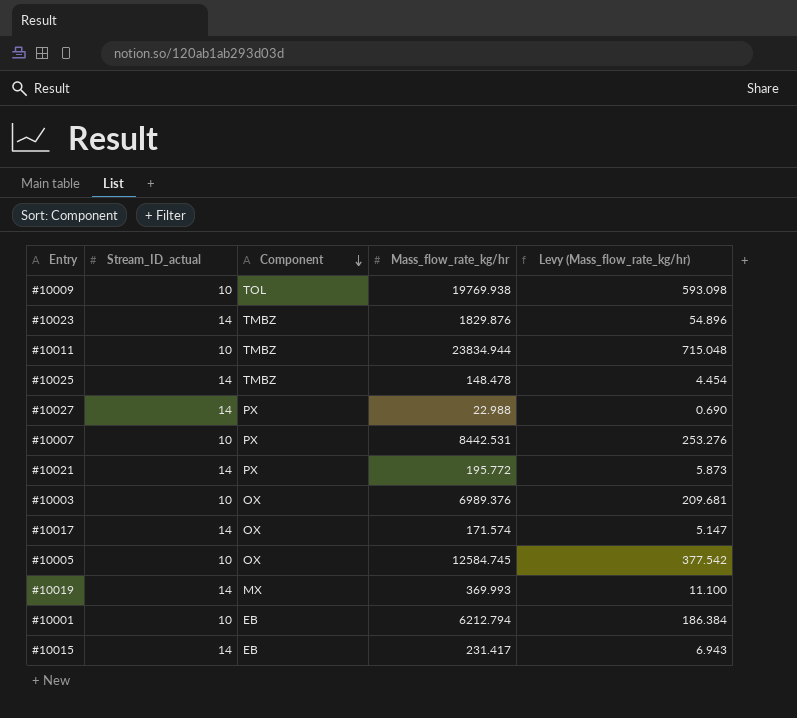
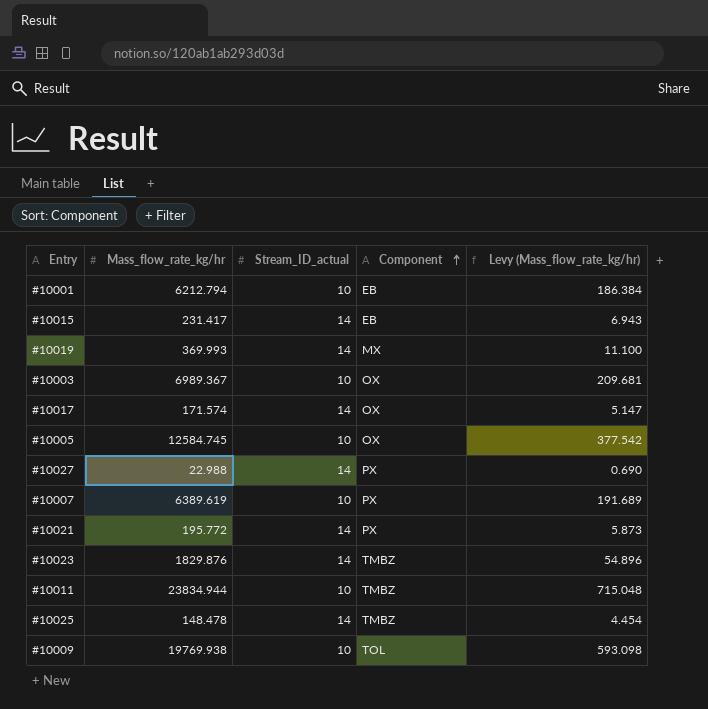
row order: Component descending -> Component ascending
column Mass_flow_rate_kg/hr | position: 4 -> 2
#10003 | Mass_flow_rate_kg/hr: 6989.376 -> 6989.367
#10007 | Mass_flow_rate_kg/hr: 8442.531 -> 6389.619
#10007 | Levy (Mass_flow_rate_kg/hr): 253.276 -> 191.689

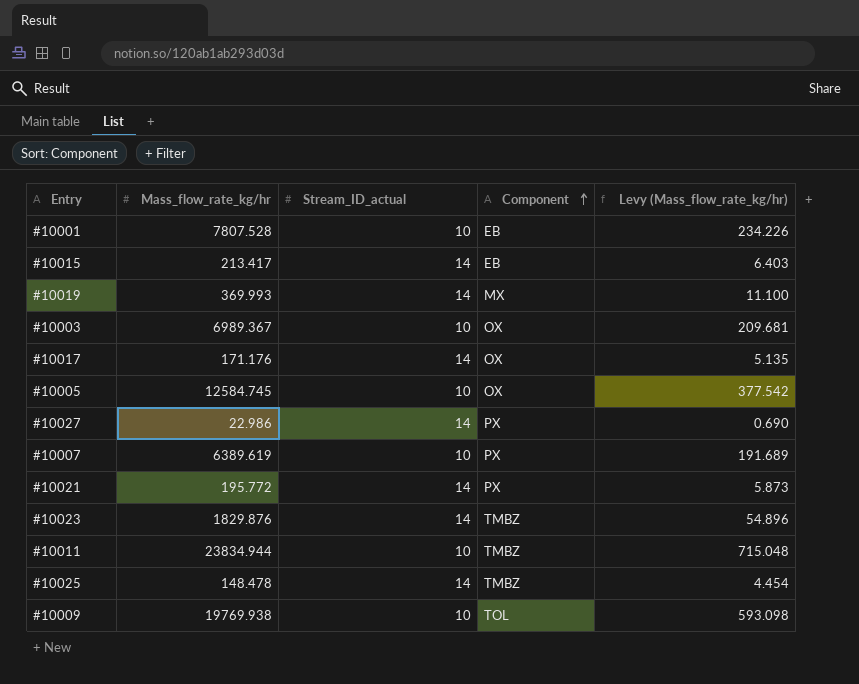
#10001 | Mass_flow_rate_kg/hr: 6212.794 -> 7807.528
#10001 | Levy (Mass_flow_rate_kg/hr): 186.384 -> 234.226
#10015 | Mass_flow_rate_kg/hr: 231.417 -> 213.417
#10015 | Levy (Mass_flow_rate_kg/hr): 6.943 -> 6.403
#10017 | Mass_flow_rate_kg/hr: 171.574 -> 171.176
#10017 | Levy (Mass_flow_rate_kg/hr): 5.147 -> 5.135
#10027 | Mass_flow_rate_kg/hr: 22.988 -> 22.986

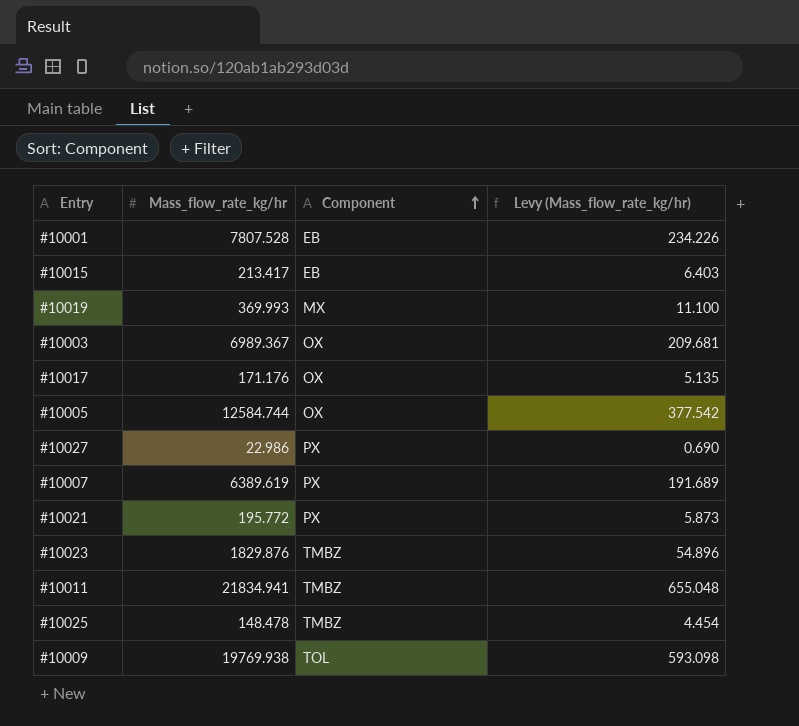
column Stream_ID_actual | position: 3 -> none
#10005 | Mass_flow_rate_kg/hr: 12584.745 -> 12584.744
#10011 | Mass_flow_rate_kg/hr: 23834.944 -> 21834.941
#10011 | Levy (Mass_flow_rate_kg/hr): 715.048 -> 655.048

